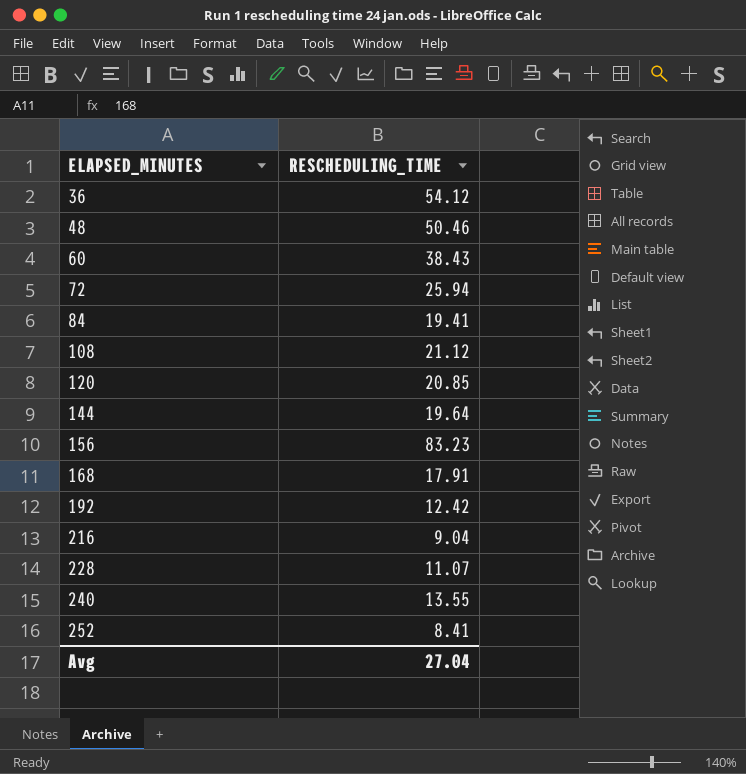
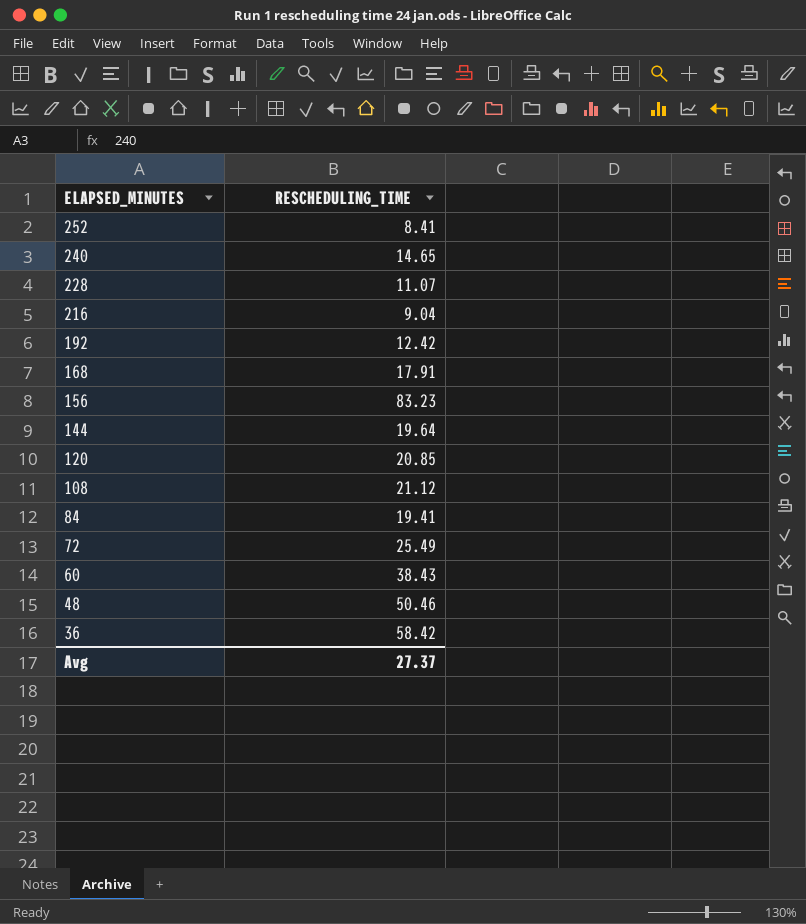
row order: ELAPSED_MINUTES ascending -> ELAPSED_MINUTES descending
240 | RESCHEDULING_TIME: 13.55 -> 14.65
72 | RESCHEDULING_TIME: 25.94 -> 25.49
36 | RESCHEDULING_TIME: 54.12 -> 58.42
Avg | RESCHEDULING_TIME: 27.04 -> 27.37

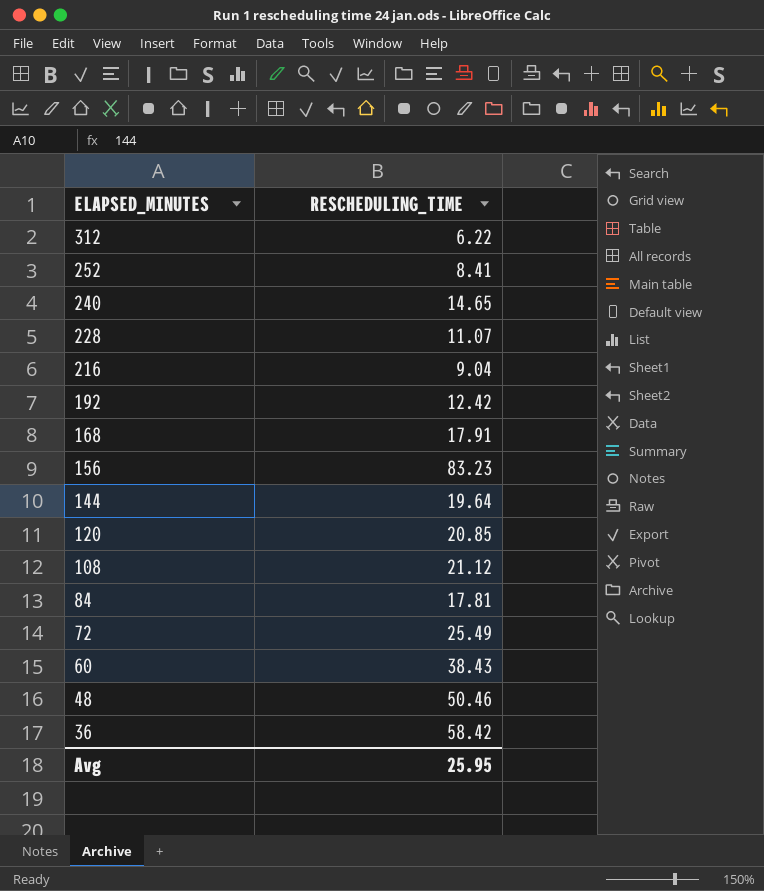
row 312: none -> 6.22
84 | RESCHEDULING_TIME: 19.41 -> 17.81
Avg | RESCHEDULING_TIME: 27.37 -> 25.95

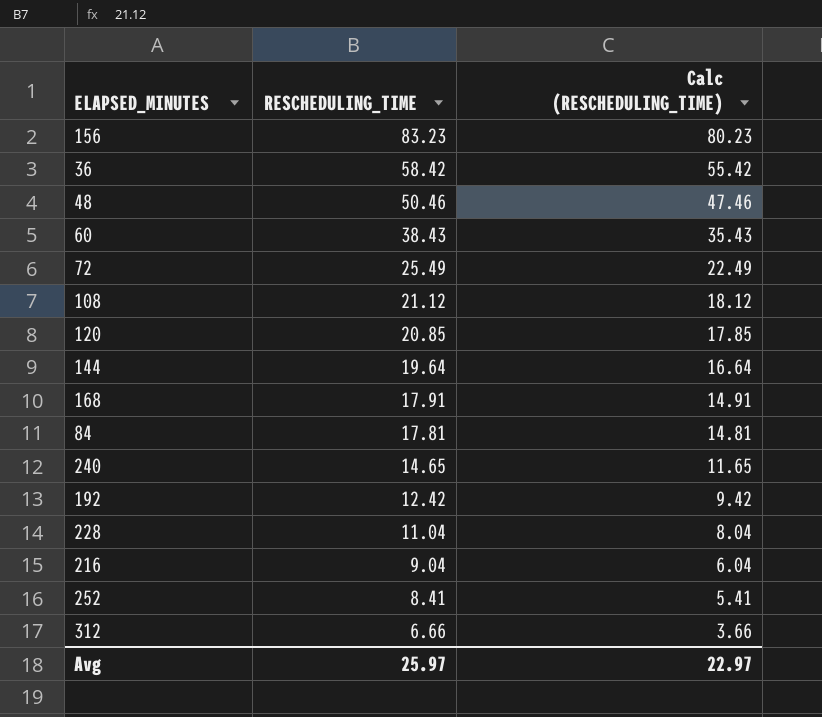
row order: ELAPSED_MINUTES descending -> RESCHEDULING_TIME descending
column Calc (RESCHEDULING_TIME) | formula: none -> [RESCHEDULING_TIME] - 3
228 | RESCHEDULING_TIME: 11.07 -> 11.04
312 | RESCHEDULING_TIME: 6.22 -> 6.66
Avg | RESCHEDULING_TIME: 25.95 -> 25.97

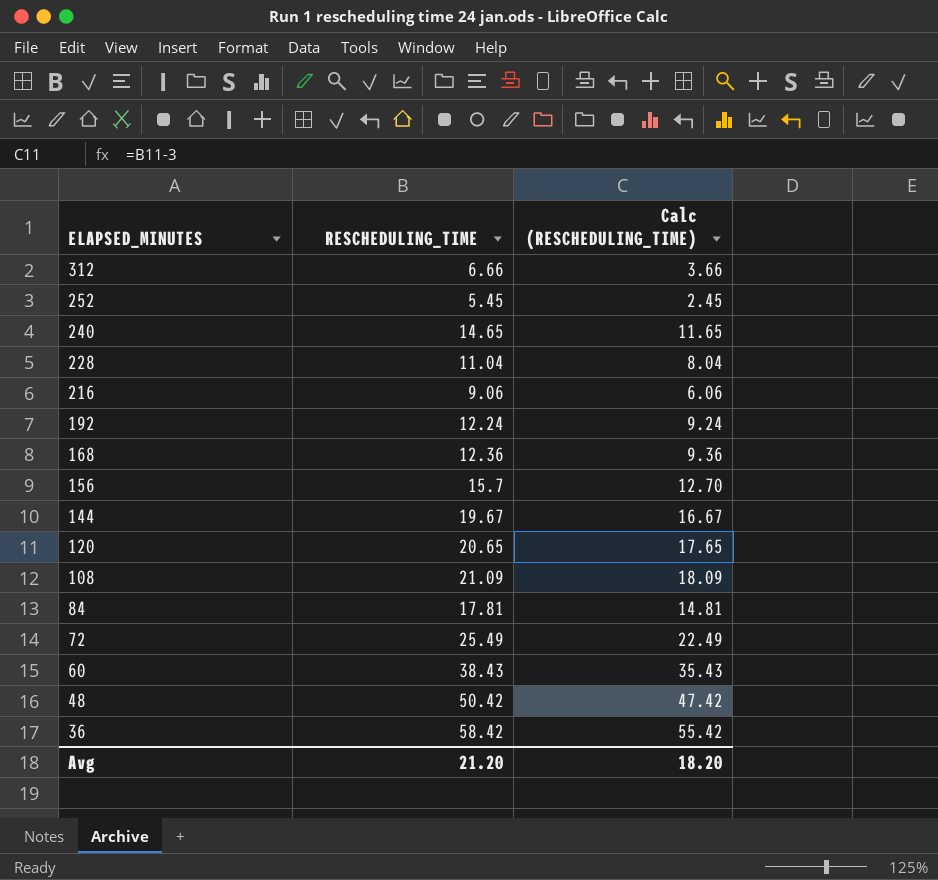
row order: RESCHEDULING_TIME descending -> ELAPSED_MINUTES descending
252 | RESCHEDULING_TIME: 8.41 -> 5.45
252 | Calc (RESCHEDULING_TIME): 5.41 -> 2.45
216 | RESCHEDULING_TIME: 9.04 -> 9.06
216 | Calc (RESCHEDULING_TIME): 6.04 -> 6.06
192 | RESCHEDULING_TIME: 12.42 -> 12.24
192 | Calc (RESCHEDULING_TIME): 9.42 -> 9.24
168 | RESCHEDULING_TIME: 17.91 -> 12.36
168 | Calc (RESCHEDULING_TIME): 14.91 -> 9.36
156 | RESCHEDULING_TIME: 83.23 -> 15.7
156 | Calc (RESCHEDULING_TIME): 80.23 -> 12.70
144 | RESCHEDULING_TIME: 19.64 -> 19.67
144 | Calc (RESCHEDULING_TIME): 16.64 -> 16.67
120 | RESCHEDULING_TIME: 20.85 -> 20.65
120 | Calc (RESCHEDULING_TIME): 17.85 -> 17.65
108 | RESCHEDULING_TIME: 21.12 -> 21.09
108 | Calc (RESCHEDULING_TIME): 18.12 -> 18.09
48 | RESCHEDULING_TIME: 50.46 -> 50.42
48 | Calc (RESCHEDULING_TIME): 47.46 -> 47.42
Avg | RESCHEDULING_TIME: 25.97 -> 21.20
Avg | Calc (RESCHEDULING_TIME): 22.97 -> 18.20

